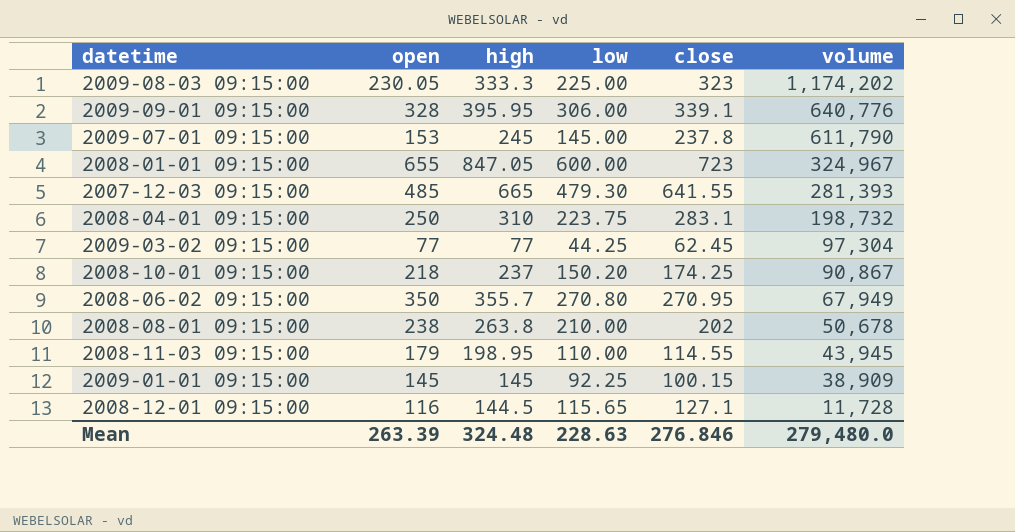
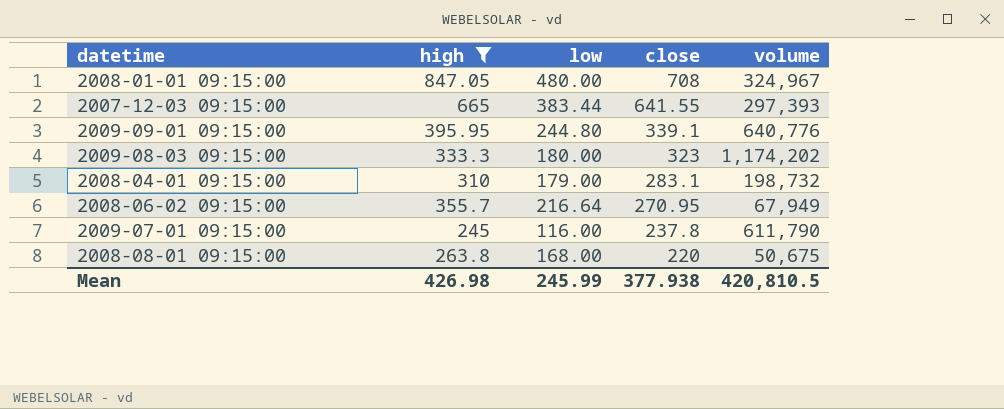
filter: none -> high >= 245
row order: volume descending -> close descending
column open | position: 2 -> none
2008-01-01 09:15:00 | low: 600.00 -> 480.00
2008-01-01 09:15:00 | close: 723 -> 708
2007-12-03 09:15:00 | low: 479.30 -> 383.44
2007-12-03 09:15:00 | volume: 281,393 -> 297,393
2009-09-01 09:15:00 | low: 306.00 -> 244.80
2009-08-03 09:15:00 | low: 225.00 -> 180.00
2008-04-01 09:15:00 | low: 223.75 -> 179.00
2008-06-02 09:15:00 | low: 270.80 -> 216.64
2009-07-01 09:15:00 | low: 145.00 -> 116.00
2008-08-01 09:15:00 | low: 210.00 -> 168.00
2008-08-01 09:15:00 | close: 202 -> 220
2008-08-01 09:15:00 | volume: 50,678 -> 50,675
Mean | high: 324.48 -> 426.98
Mean | low: 228.63 -> 245.99
Mean | close: 276.846 -> 377.938
Mean | volume: 279,480.0 -> 420,810.5

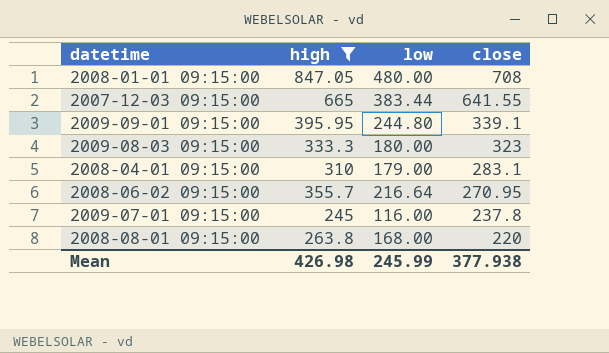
column volume | position: 5 -> none

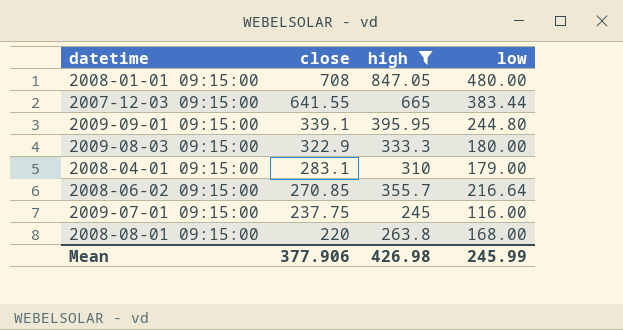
column close | position: 4 -> 2
2009-08-03 09:15:00 | close: 323 -> 322.9
2008-06-02 09:15:00 | close: 270.95 -> 270.85
2009-07-01 09:15:00 | close: 237.8 -> 237.75
Mean | close: 377.938 -> 377.906

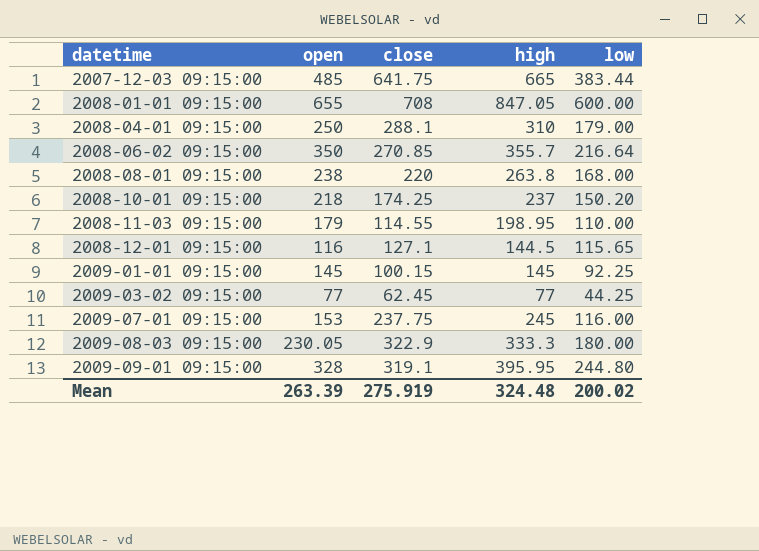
filter: high >= 245 -> none
row order: close descending -> datetime ascending
column open | position: none -> 2
2007-12-03 09:15:00 | close: 641.55 -> 641.75
2008-01-01 09:15:00 | low: 480.00 -> 600.00
2008-04-01 09:15:00 | close: 283.1 -> 288.1
2009-09-01 09:15:00 | close: 339.1 -> 319.1
Mean | close: 377.906 -> 275.919
Mean | high: 426.98 -> 324.48
Mean | low: 245.99 -> 200.02

